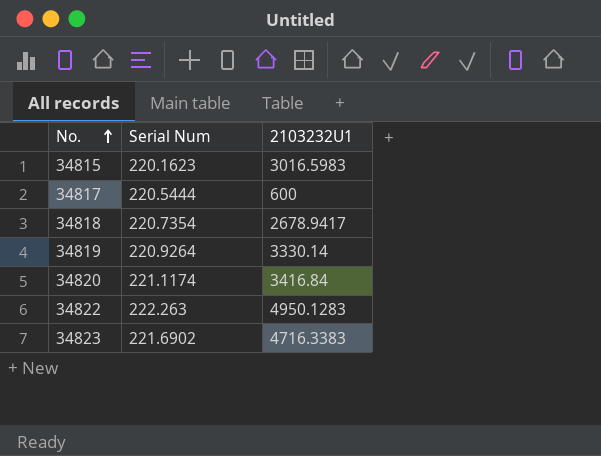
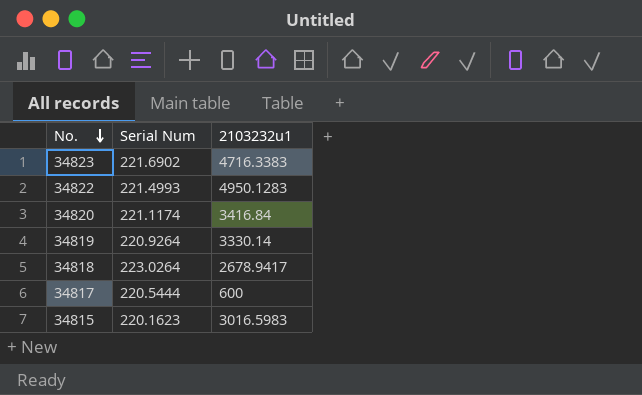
row order: No. ascending -> No. descending
column name: 2103232U1 -> 2103232u1
34822 | Serial Num: 222.263 -> 221.4993
34818 | Serial Num: 220.7354 -> 223.0264

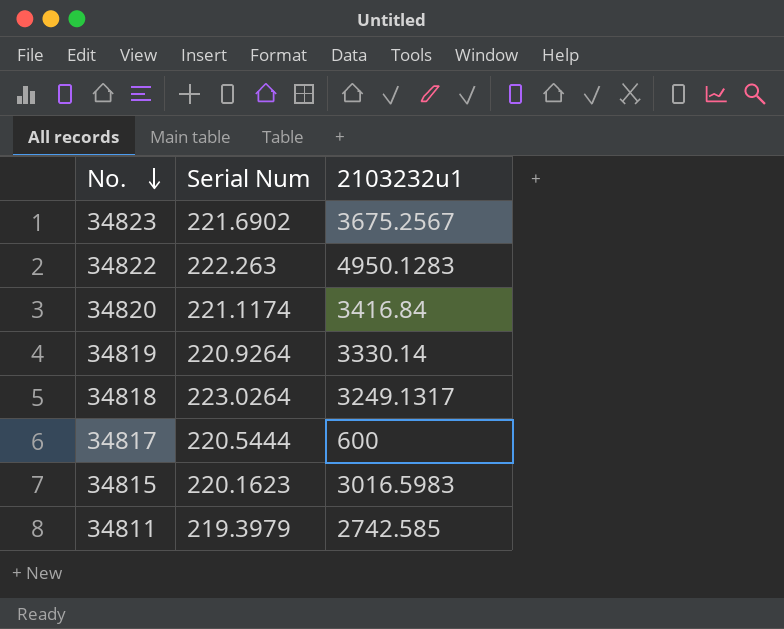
34823 | 2103232u1: 4716.3383 -> 3675.2567
34822 | Serial Num: 221.4993 -> 222.263
34818 | 2103232u1: 2678.9417 -> 3249.1317
row 34811: none -> 219.3979 | 2742.585

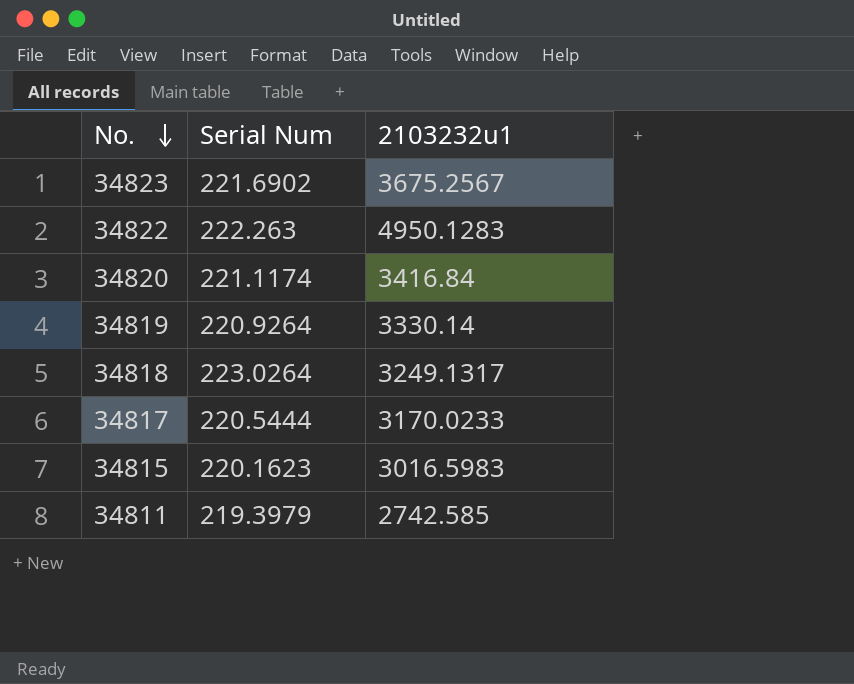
34817 | 2103232u1: 600 -> 3170.0233

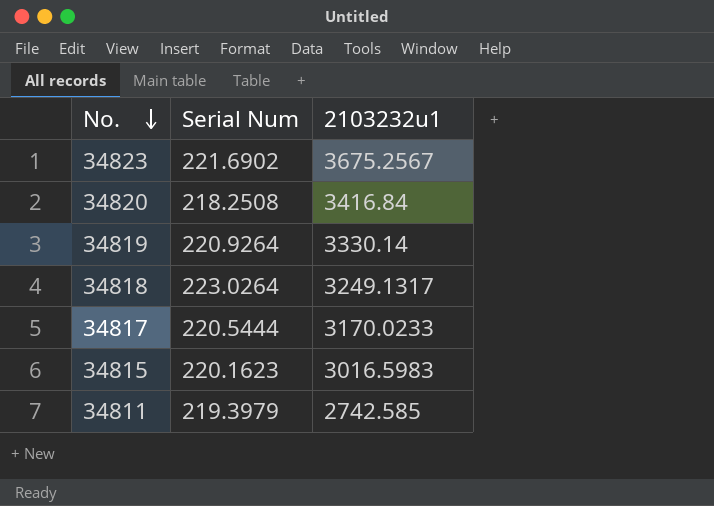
row 34822: 222.263 | 4950.1283 -> none
34820 | Serial Num: 221.1174 -> 218.2508

